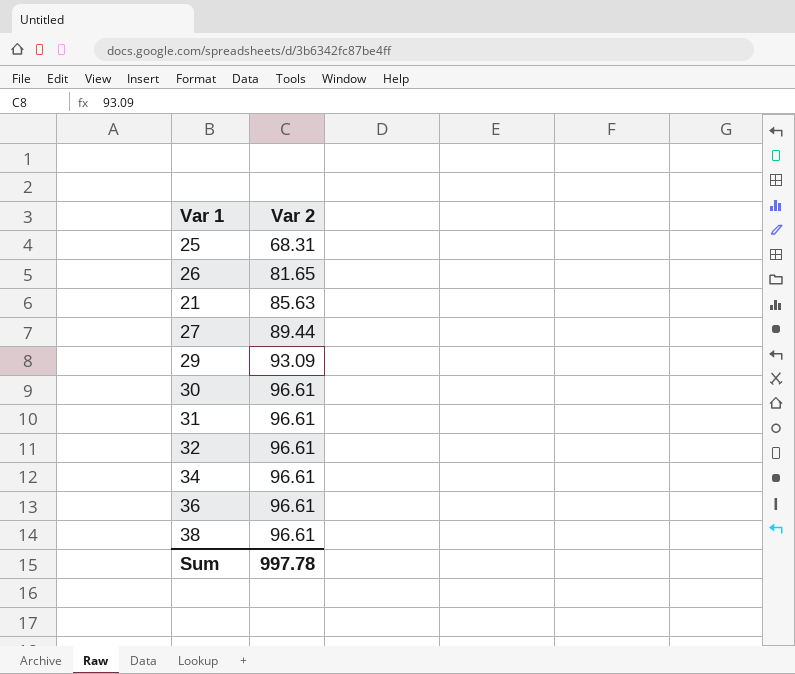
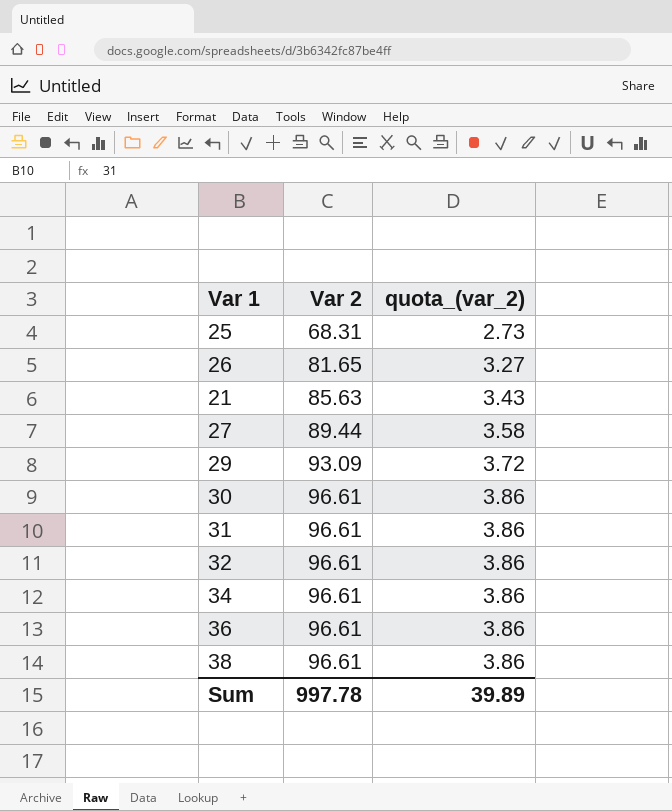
column quota_(var_2) | formula: none -> [Var 2] * 0.04

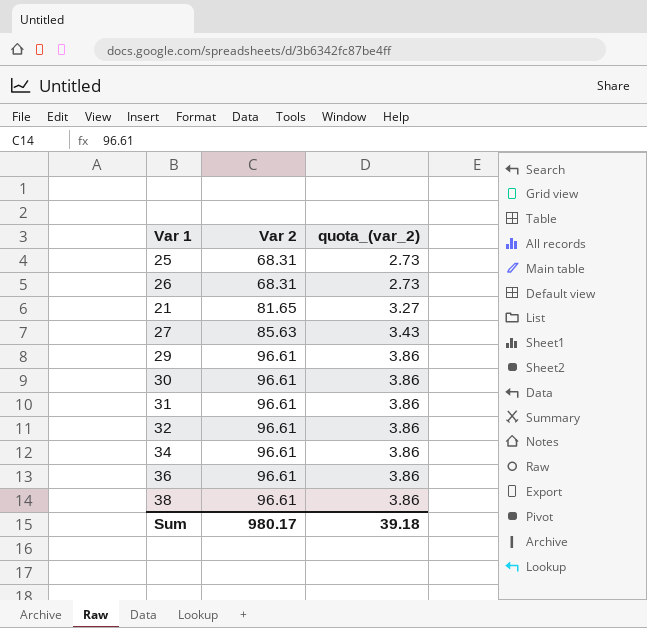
26 | Var 2: 81.65 -> 68.31
26 | quota_(var_2): 3.27 -> 2.73
21 | Var 2: 85.63 -> 81.65
21 | quota_(var_2): 3.43 -> 3.27
27 | Var 2: 89.44 -> 85.63
27 | quota_(var_2): 3.58 -> 3.43
29 | Var 2: 93.09 -> 96.61
29 | quota_(var_2): 3.72 -> 3.86
Sum | Var 2: 997.78 -> 980.17
Sum | quota_(var_2): 39.89 -> 39.18

